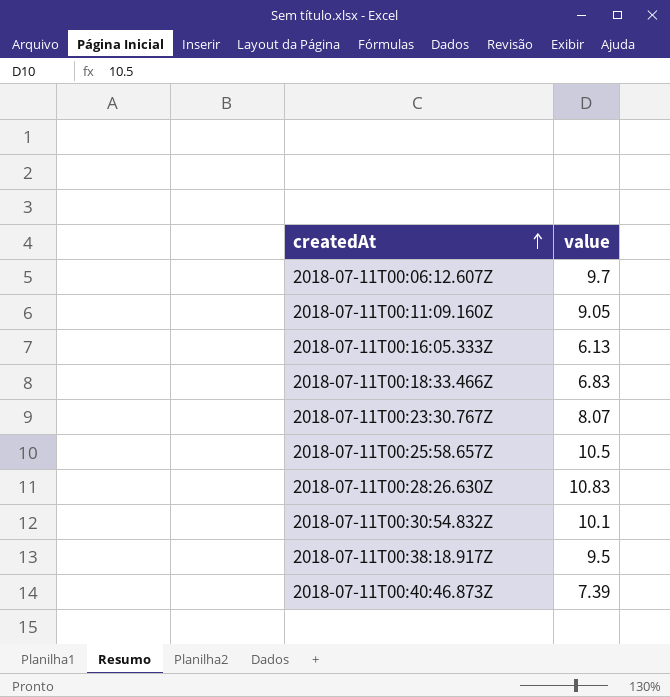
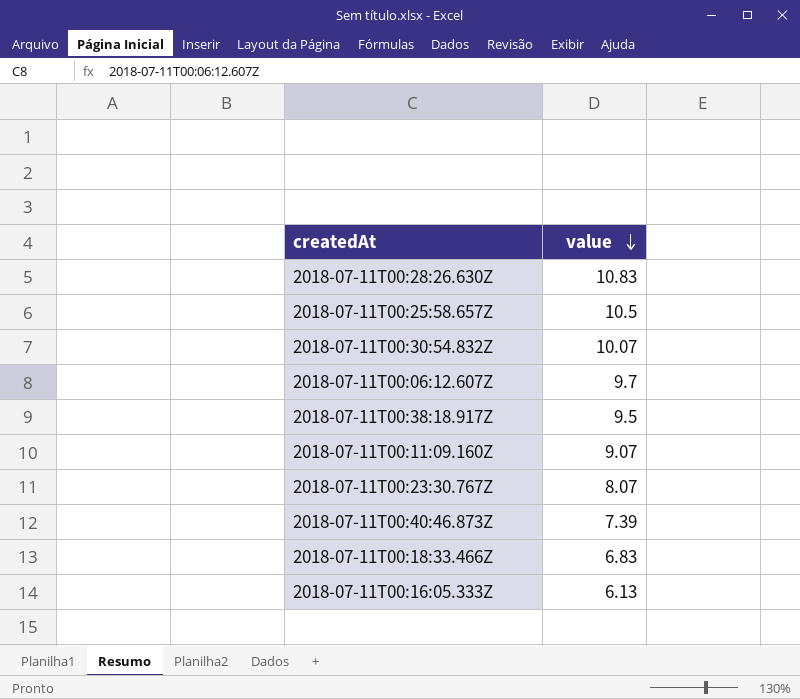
row order: createdAt ascending -> value descending
2018-07-11T00:30:54.832Z | value: 10.1 -> 10.07
2018-07-11T00:11:09.160Z | value: 9.05 -> 9.07

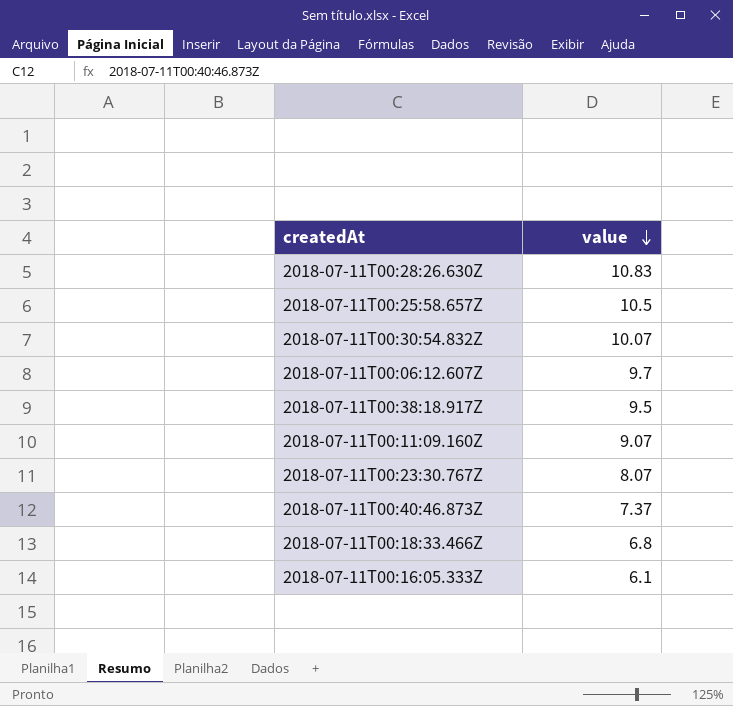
2018-07-11T00:40:46.873Z | value: 7.39 -> 7.37
2018-07-11T00:18:33.466Z | value: 6.83 -> 6.8
2018-07-11T00:16:05.333Z | value: 6.13 -> 6.1

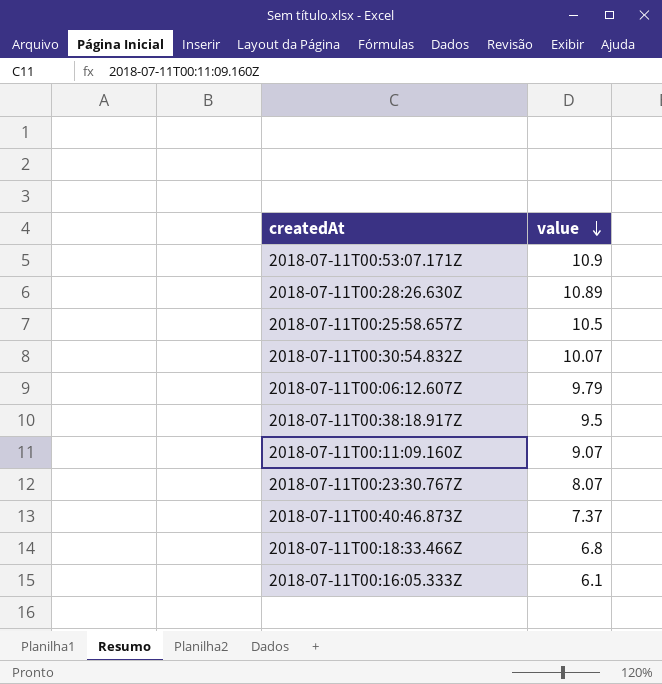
row 2018-07-11T00:53:07.171Z: none -> 10.9
2018-07-11T00:28:26.630Z | value: 10.83 -> 10.89
2018-07-11T00:06:12.607Z | value: 9.7 -> 9.79

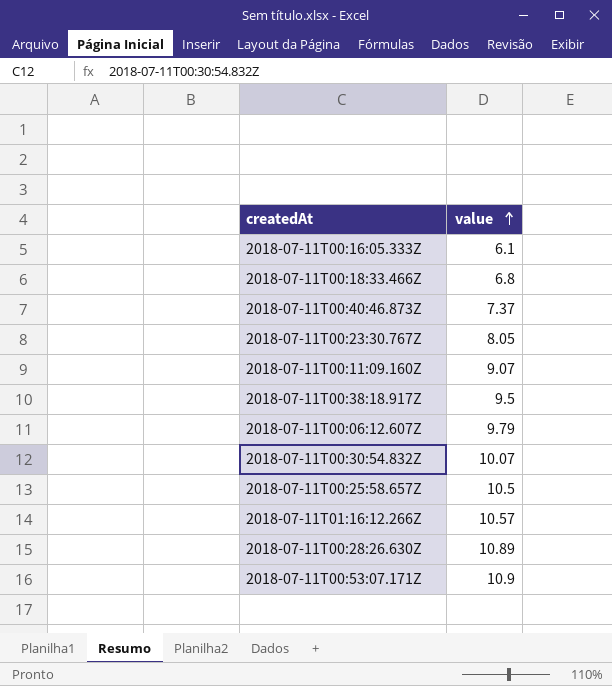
row order: value descending -> value ascending
2018-07-11T00:23:30.767Z | value: 8.07 -> 8.05
row 2018-07-11T01:16:12.266Z: none -> 10.57

